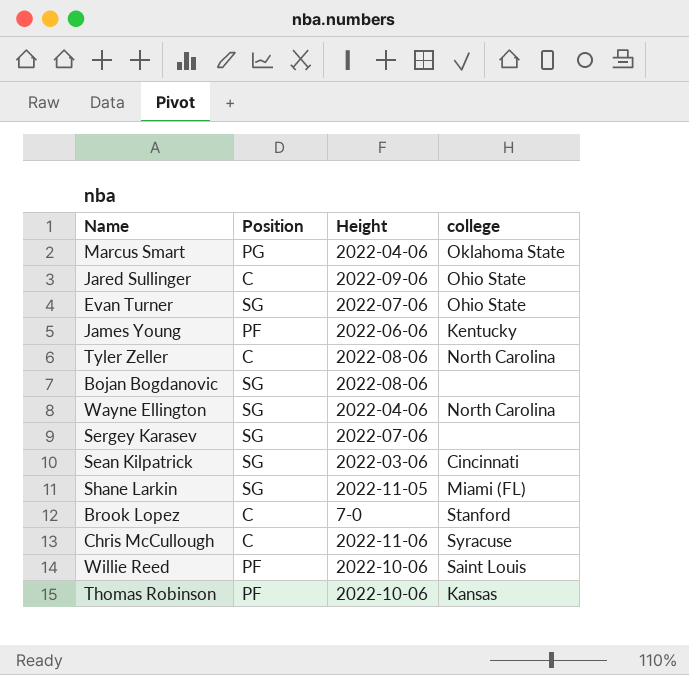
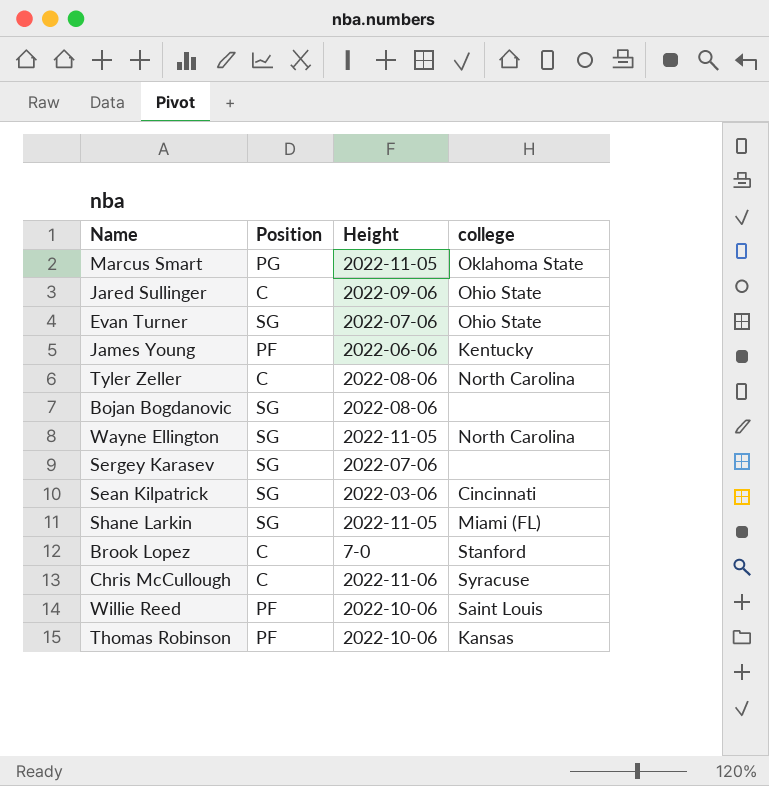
Marcus Smart | Height: 2022-04-06 -> 2022-11-05
Wayne Ellington | Height: 2022-04-06 -> 2022-11-05

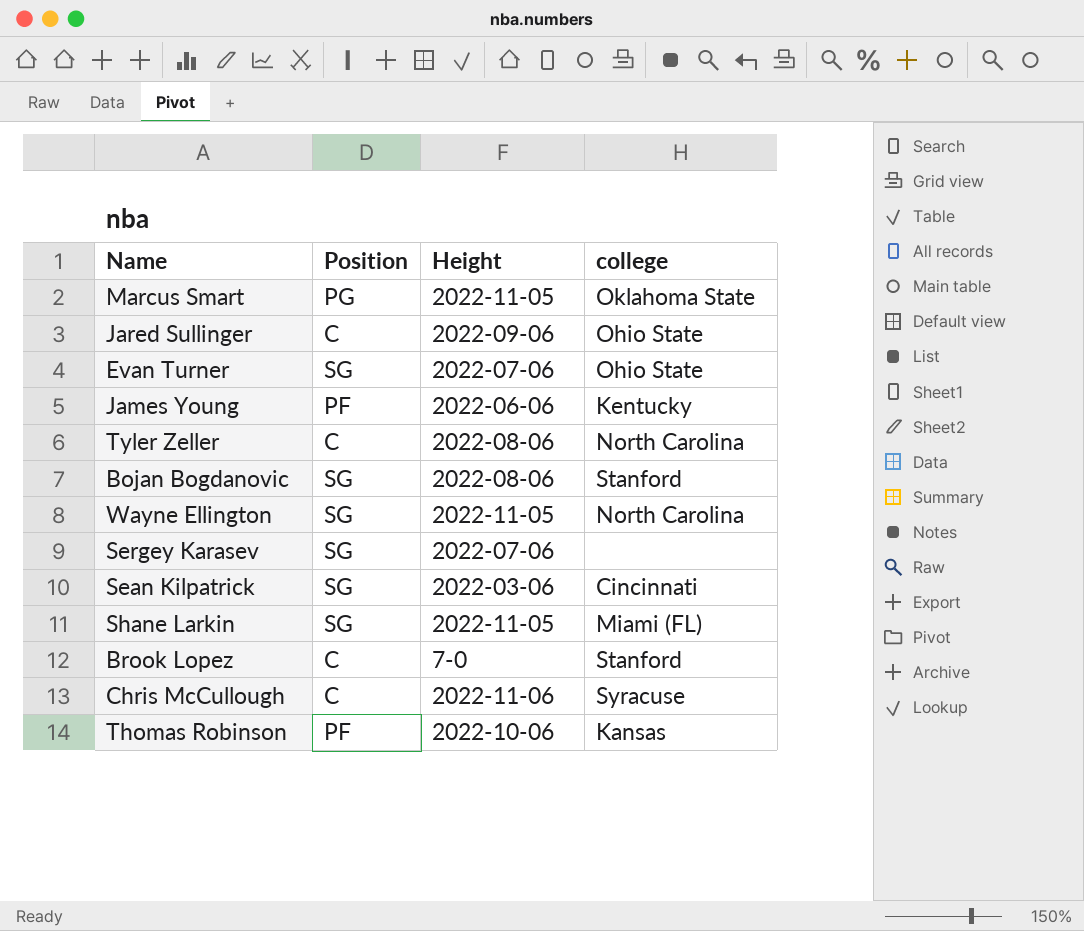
row Willie Reed: PF | 2022-10-06 | Saint Louis -> none
Bojan Bogdanovic | college: none -> Stanford

